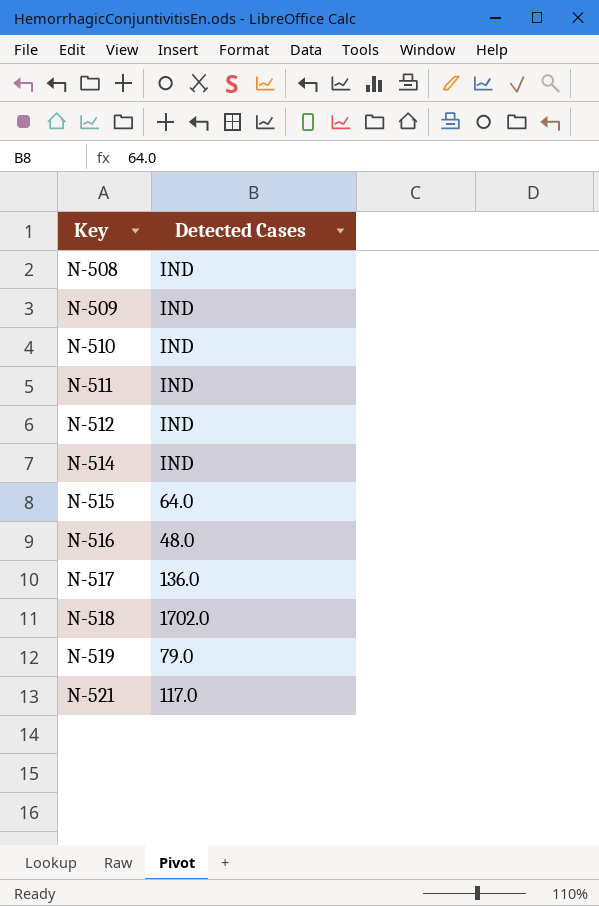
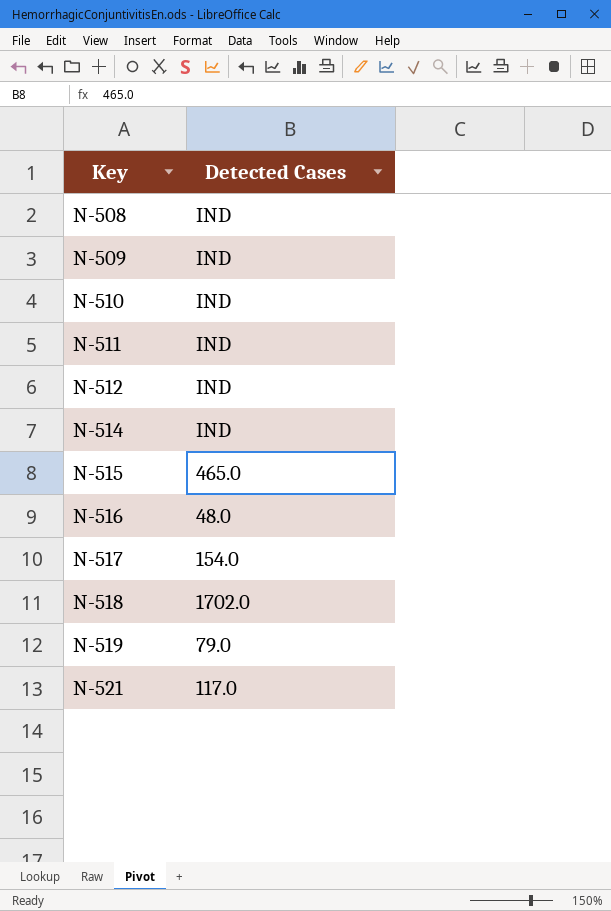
N-515 | Detected Cases: 64.0 -> 465.0
N-517 | Detected Cases: 136.0 -> 154.0

